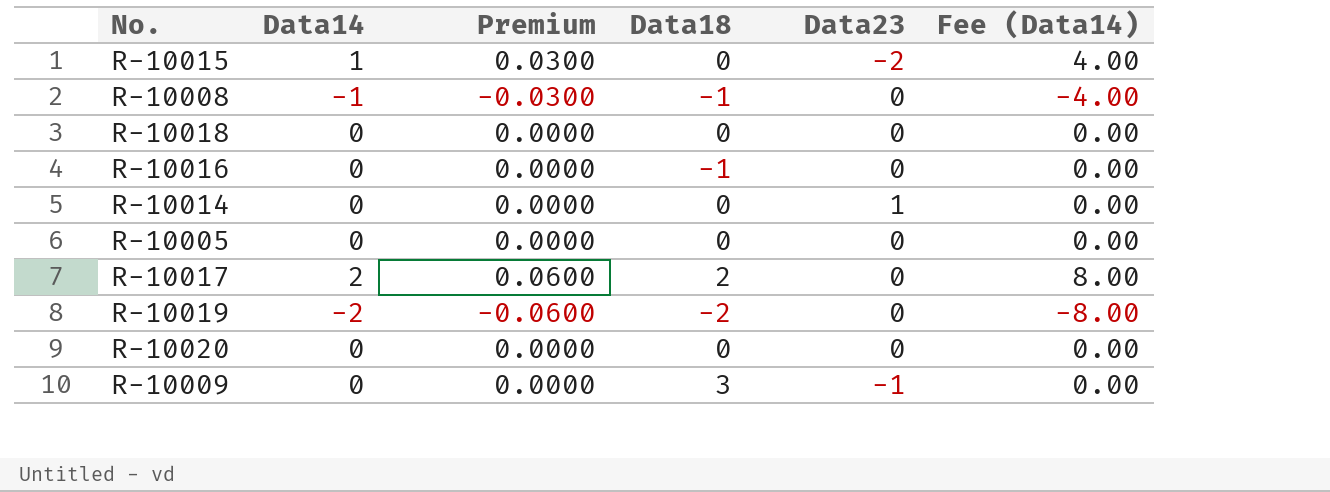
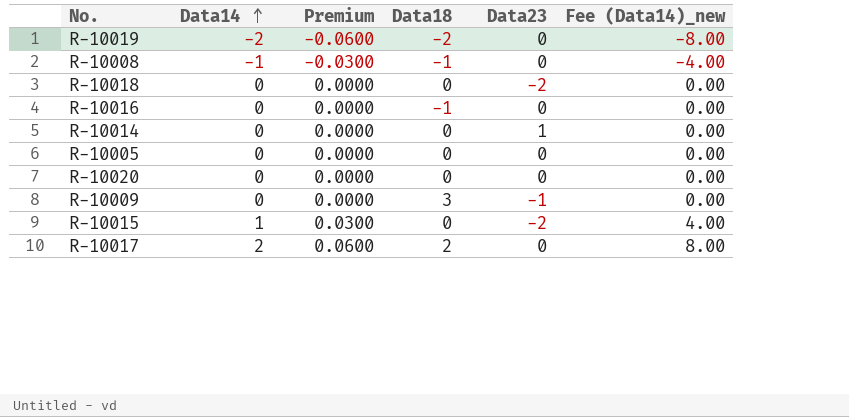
row order: none -> Data14 ascending
column name: Fee (Data14) -> Fee (Data14)_new
R-10018 | Data23: 0 -> -2

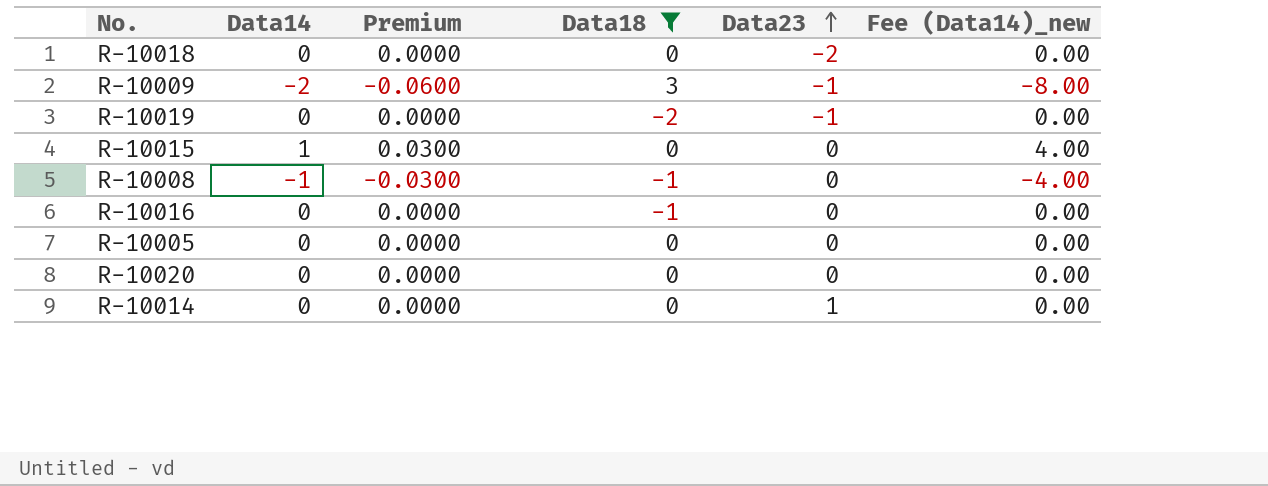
filter: none -> Data18 != 2
row order: Data14 ascending -> Data23 ascending
R-10009 | Data14: 0 -> -2
R-10009 | Premium: 0.0000 -> -0.0600
R-10009 | Fee (Data14)_new: 0.00 -> -8.00
R-10019 | Data14: -2 -> 0
R-10019 | Premium: -0.0600 -> 0.0000
R-10019 | Data23: 0 -> -1
R-10019 | Fee (Data14)_new: -8.00 -> 0.00
R-10015 | Data23: -2 -> 0

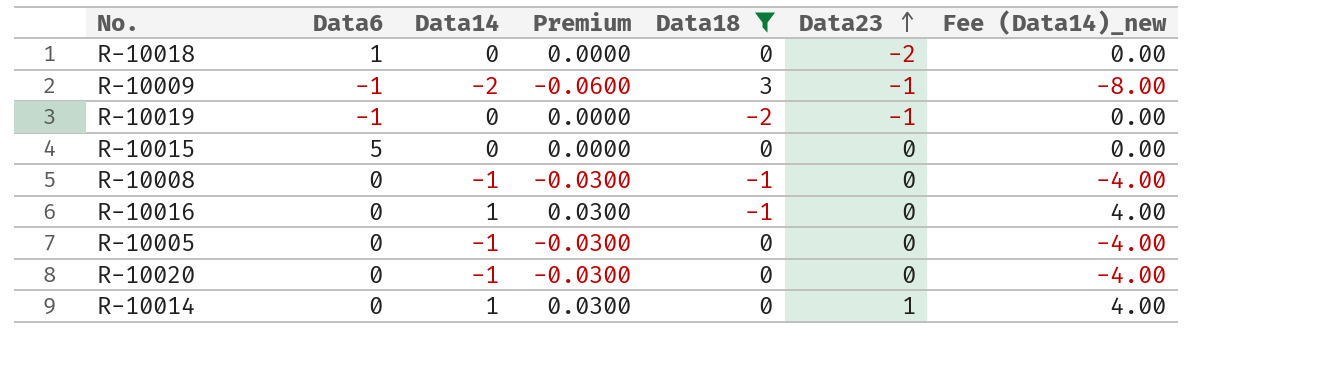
column Data6 | position: none -> 2
R-10015 | Data14: 1 -> 0
R-10015 | Premium: 0.0300 -> 0.0000
R-10015 | Fee (Data14)_new: 4.00 -> 0.00
R-10016 | Data14: 0 -> 1
R-10016 | Premium: 0.0000 -> 0.0300
R-10016 | Fee (Data14)_new: 0.00 -> 4.00
R-10005 | Data14: 0 -> -1
R-10005 | Premium: 0.0000 -> -0.0300
R-10005 | Fee (Data14)_new: 0.00 -> -4.00
R-10020 | Data14: 0 -> -1
R-10020 | Premium: 0.0000 -> -0.0300
R-10020 | Fee (Data14)_new: 0.00 -> -4.00
R-10014 | Data14: 0 -> 1
R-10014 | Premium: 0.0000 -> 0.0300
R-10014 | Fee (Data14)_new: 0.00 -> 4.00

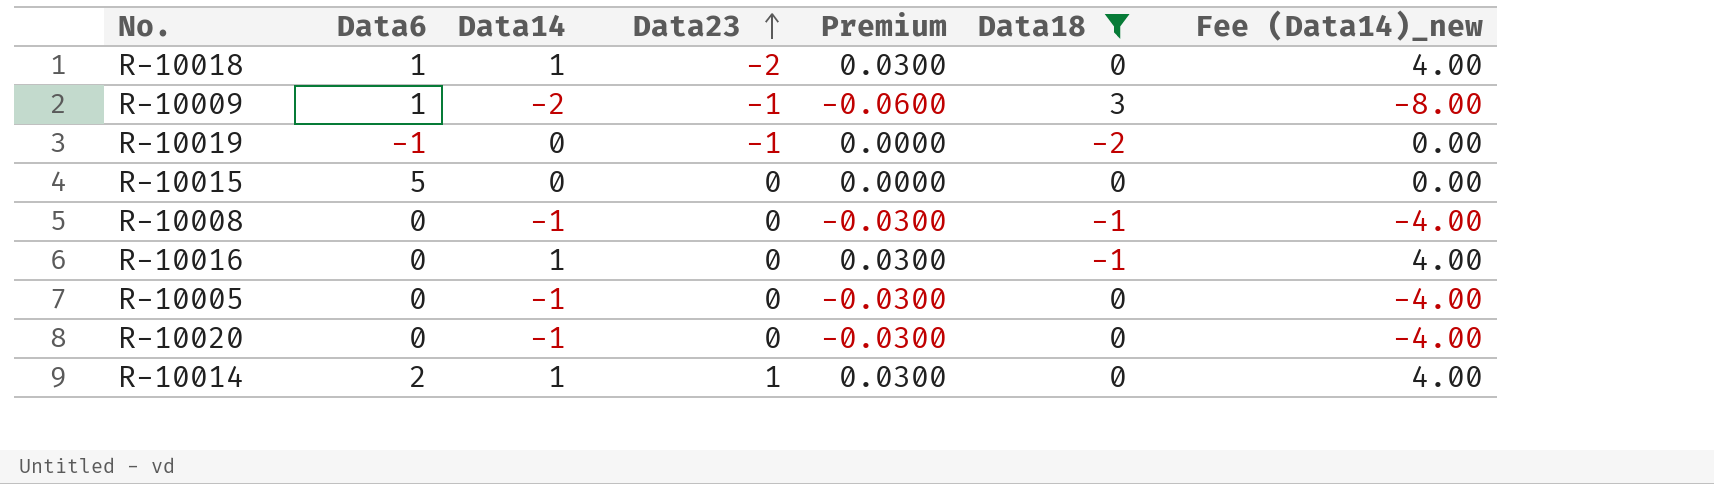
column Data23 | position: 6 -> 4
R-10018 | Data14: 0 -> 1
R-10018 | Premium: 0.0000 -> 0.0300
R-10018 | Fee (Data14)_new: 0.00 -> 4.00
R-10009 | Data6: -1 -> 1
R-10014 | Data6: 0 -> 2

